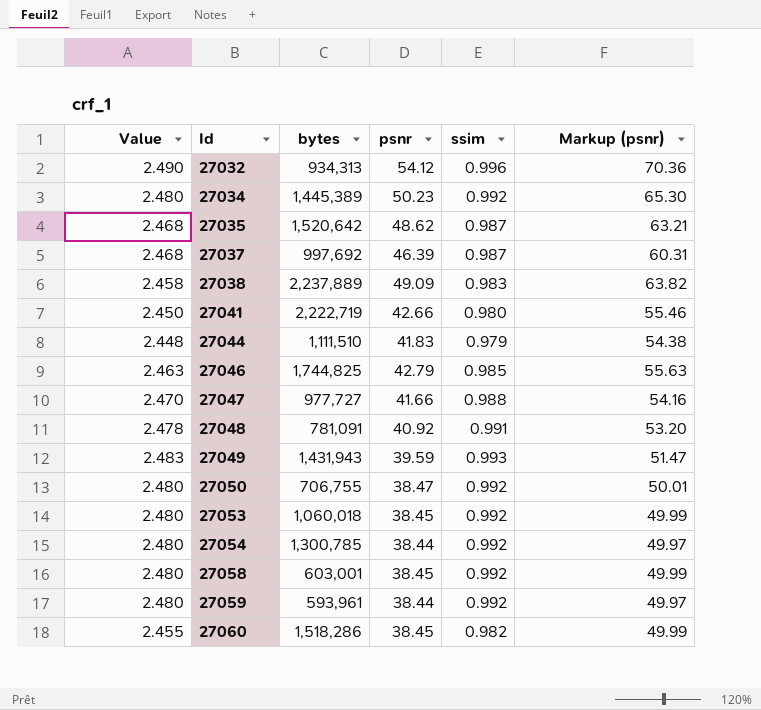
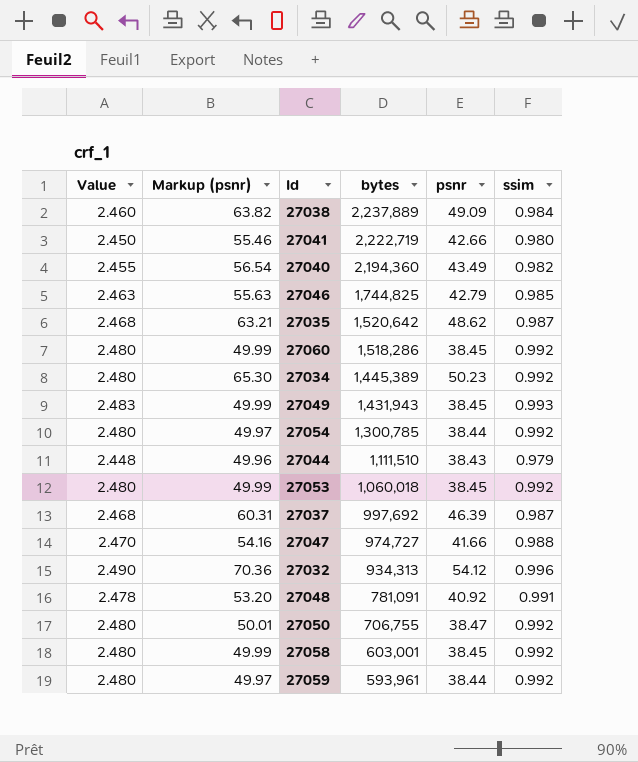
row order: Id ascending -> bytes descending
column Markup (psnr) | position: 6 -> 2
27038 | Value: 2.458 -> 2.460
27038 | ssim: 0.983 -> 0.984
row 27040: none -> 2.455 | 56.54 | 2,194,360 | 43.49 | 0.982
27060 | Value: 2.455 -> 2.480
27060 | ssim: 0.982 -> 0.992
27049 | Markup (psnr): 51.47 -> 49.99
27049 | psnr: 39.59 -> 38.45
27044 | Markup (psnr): 54.38 -> 49.96
27044 | psnr: 41.83 -> 38.43
27047 | bytes: 977,727 -> 974,727

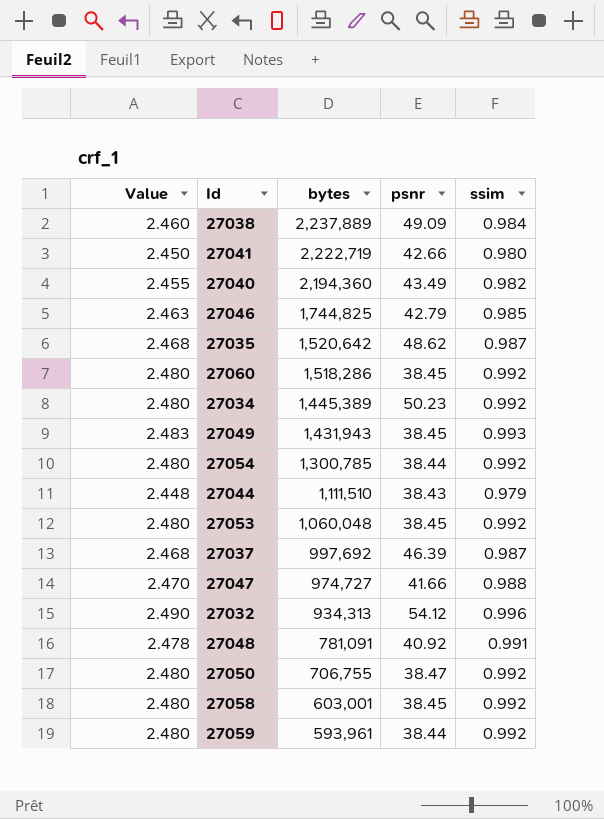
column Markup (psnr) | formula: [psnr] * 1.3 -> none
27053 | bytes: 1,060,018 -> 1,060,048

